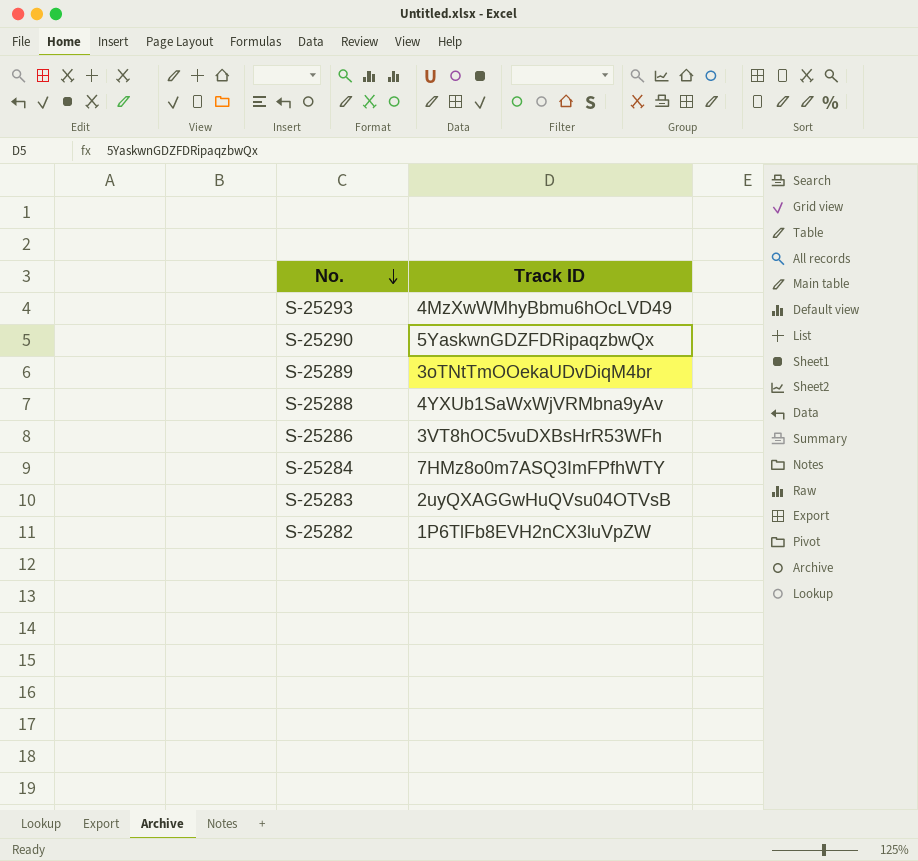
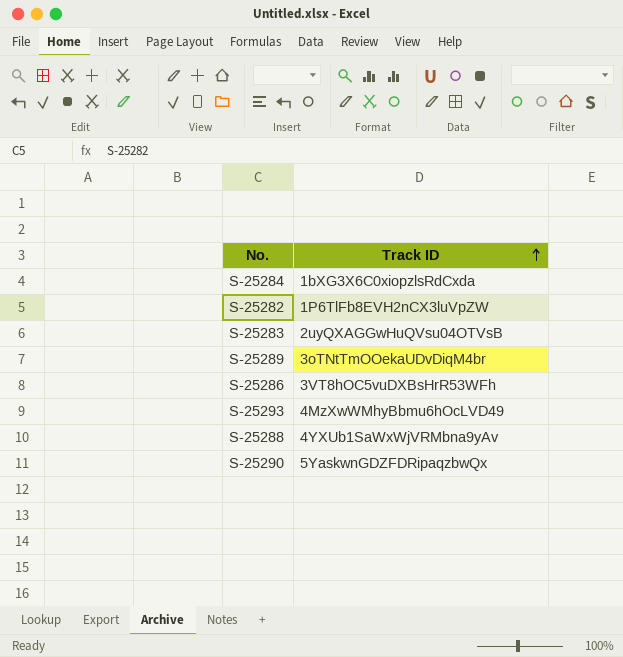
row order: No. descending -> Track ID ascending
S-25284 | Track ID: 7HMz8o0m7ASQ3ImFPfhWTY -> 1bXG3X6C0xiopzlsRdCxda

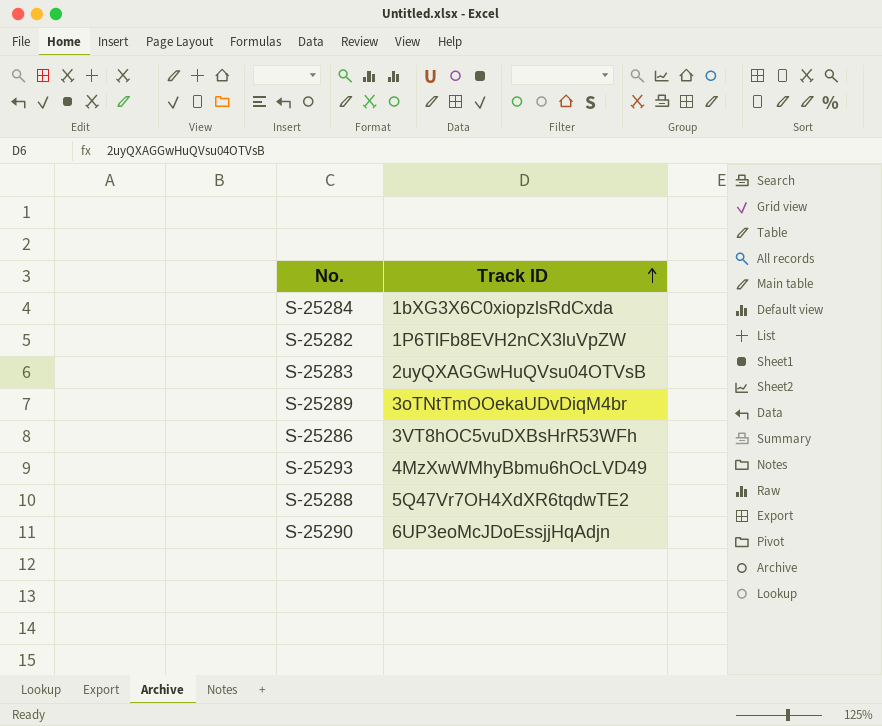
S-25288 | Track ID: 4YXUb1SaWxWjVRMbna9yAv -> 5Q47Vr7OH4XdXR6tqdwTE2
S-25290 | Track ID: 5YaskwnGDZFDRipaqzbwQx -> 6UP3eoMcJDoEssjjHqAdjn

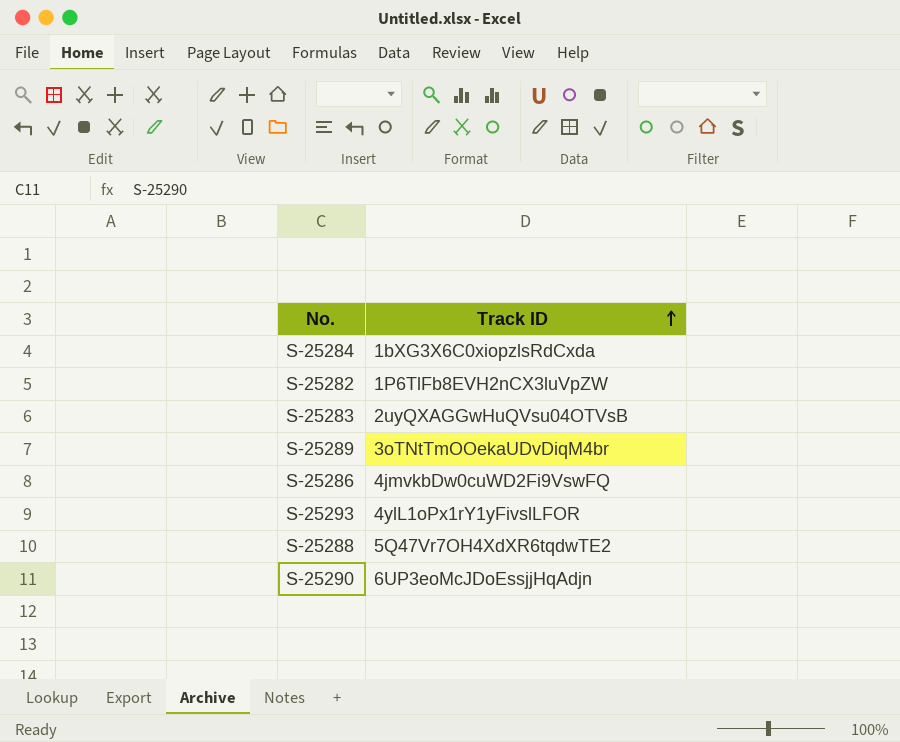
S-25286 | Track ID: 3VT8hOC5vuDXBsHrR53WFh -> 4jmvkbDw0cuWD2Fi9VswFQ
S-25293 | Track ID: 4MzXwWMhyBbmu6hOcLVD49 -> 4ylL1oPx1rY1yFivslLFOR

